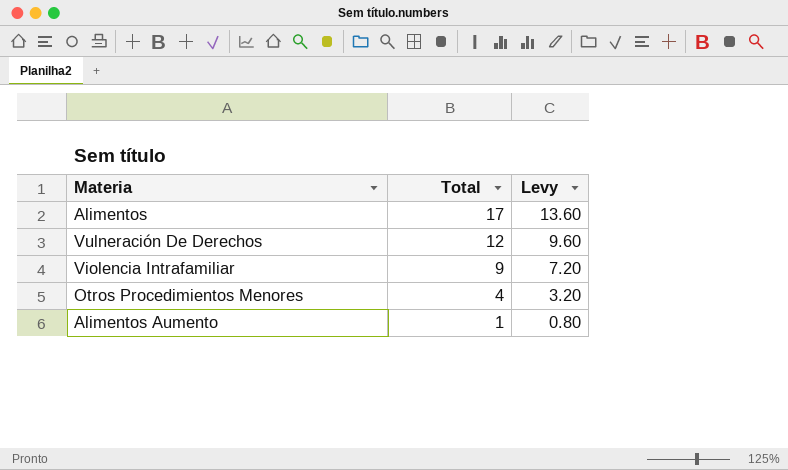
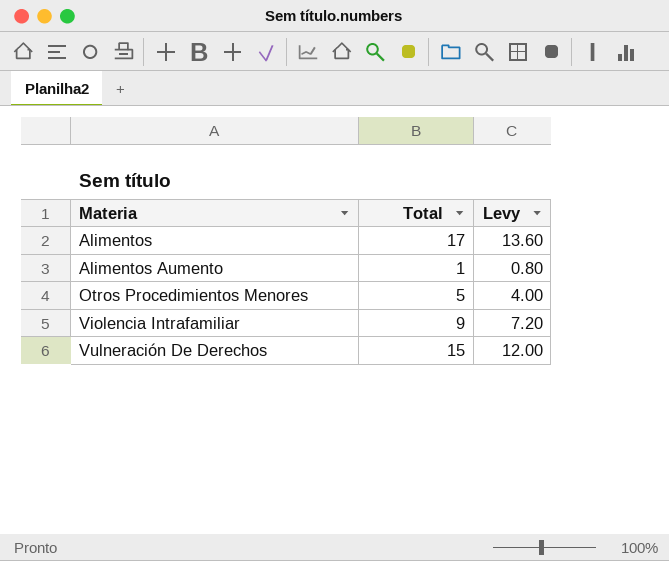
row order: Total descending -> Materia ascending
Otros Procedimientos Menores | Total: 4 -> 5
Otros Procedimientos Menores | Levy: 3.20 -> 4.00
Vulneración De Derechos | Total: 12 -> 15
Vulneración De Derechos | Levy: 9.60 -> 12.00

